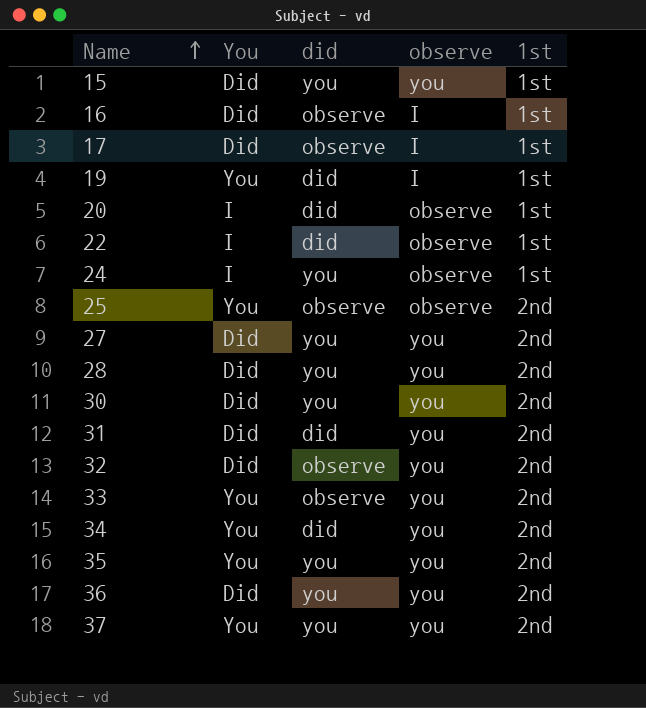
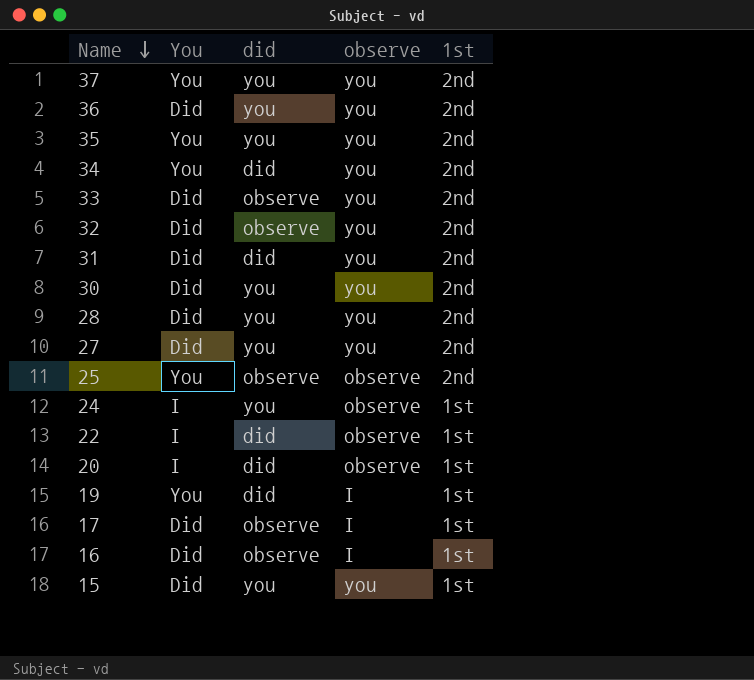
row order: Name ascending -> Name descending
33 | You: You -> Did

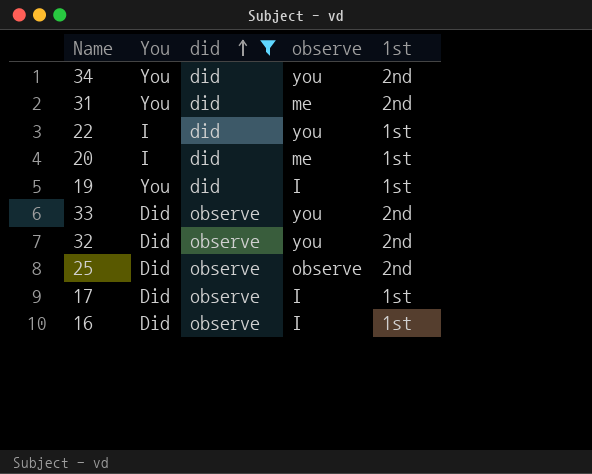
filter: none -> did != you
row order: Name descending -> did ascending
31 | You: Did -> You
31 | observe: you -> me
22 | observe: observe -> you
20 | observe: observe -> me
25 | You: You -> Did

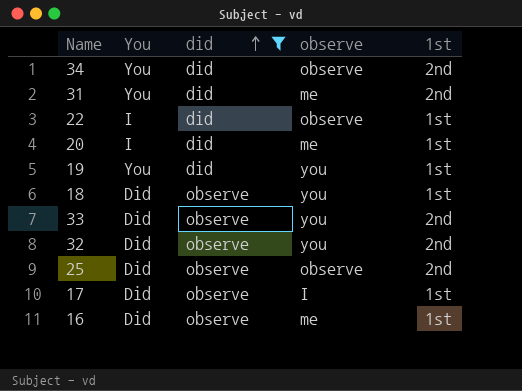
34 | observe: you -> observe
22 | observe: you -> observe
19 | observe: I -> you
row 18: none -> Did | observe | you | 1st
16 | observe: I -> me

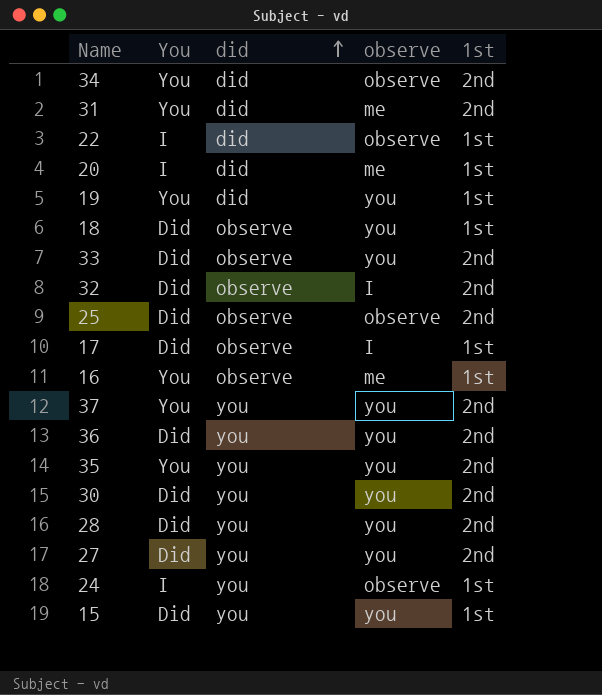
filter: did != you -> none
32 | observe: you -> I
16 | You: Did -> You

